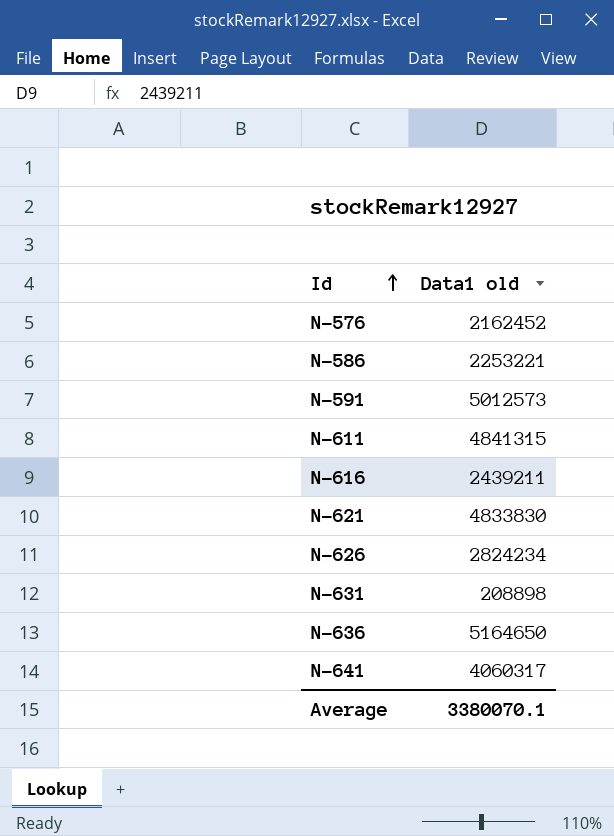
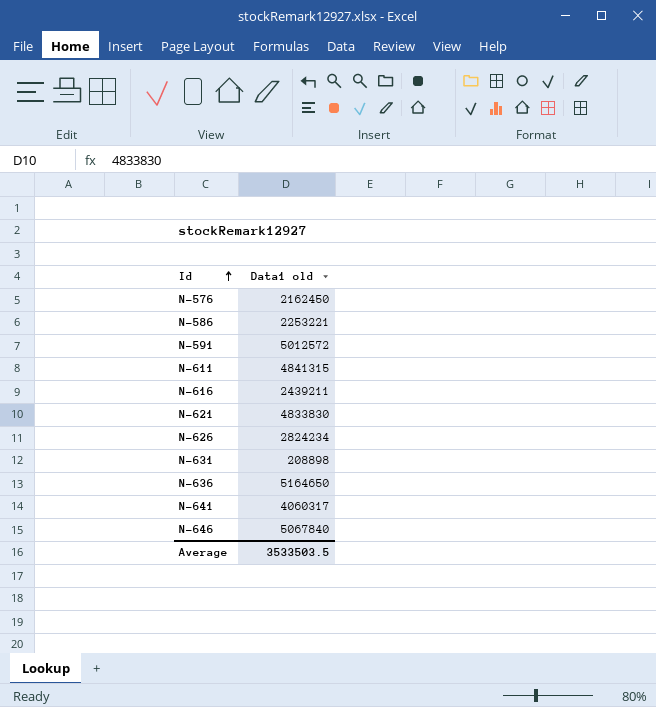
N-576 | Data1 old: 2162452 -> 2162450
N-591 | Data1 old: 5012573 -> 5012572
row N-646: none -> 5067840
Average | Data1 old: 3380070.1 -> 3533503.5

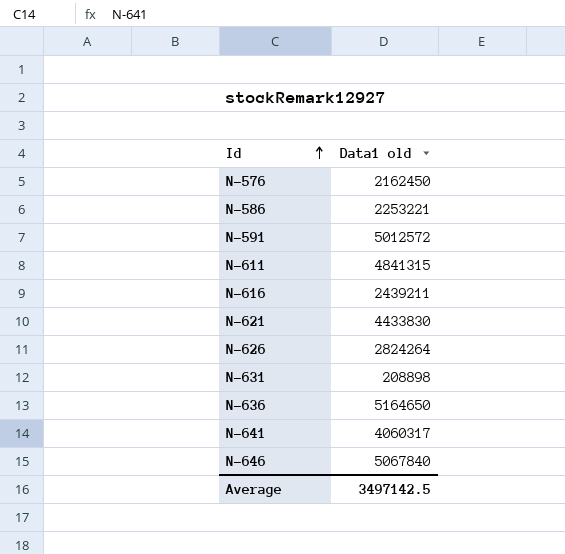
N-621 | Data1 old: 4833830 -> 4433830
N-626 | Data1 old: 2824234 -> 2824264
Average | Data1 old: 3533503.5 -> 3497142.5

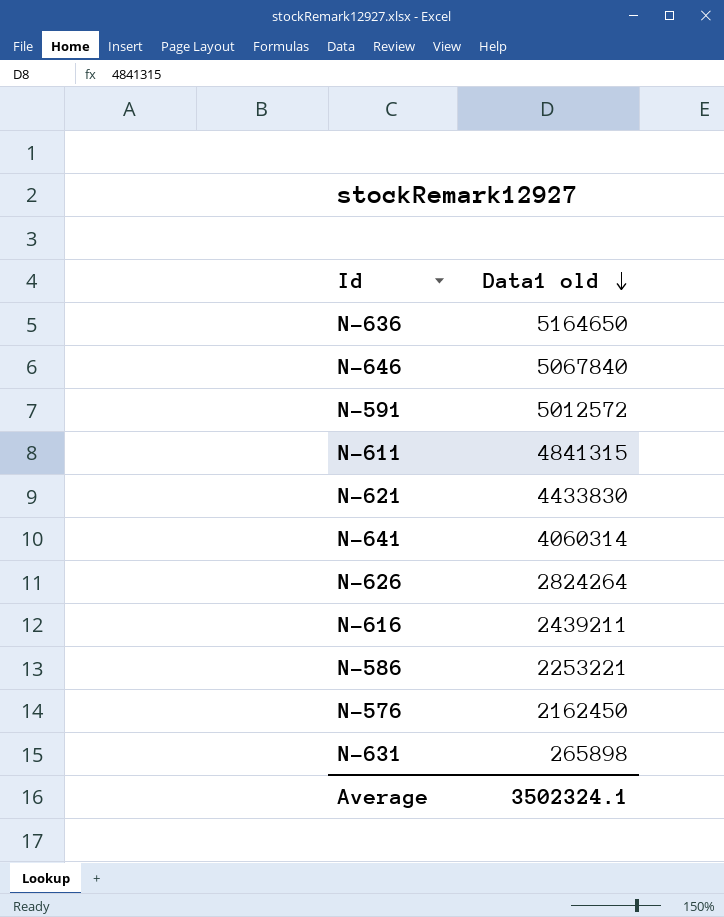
row order: Id ascending -> Data1 old descending
N-641 | Data1 old: 4060317 -> 4060314
N-631 | Data1 old: 208898 -> 265898
Average | Data1 old: 3497142.5 -> 3502324.1

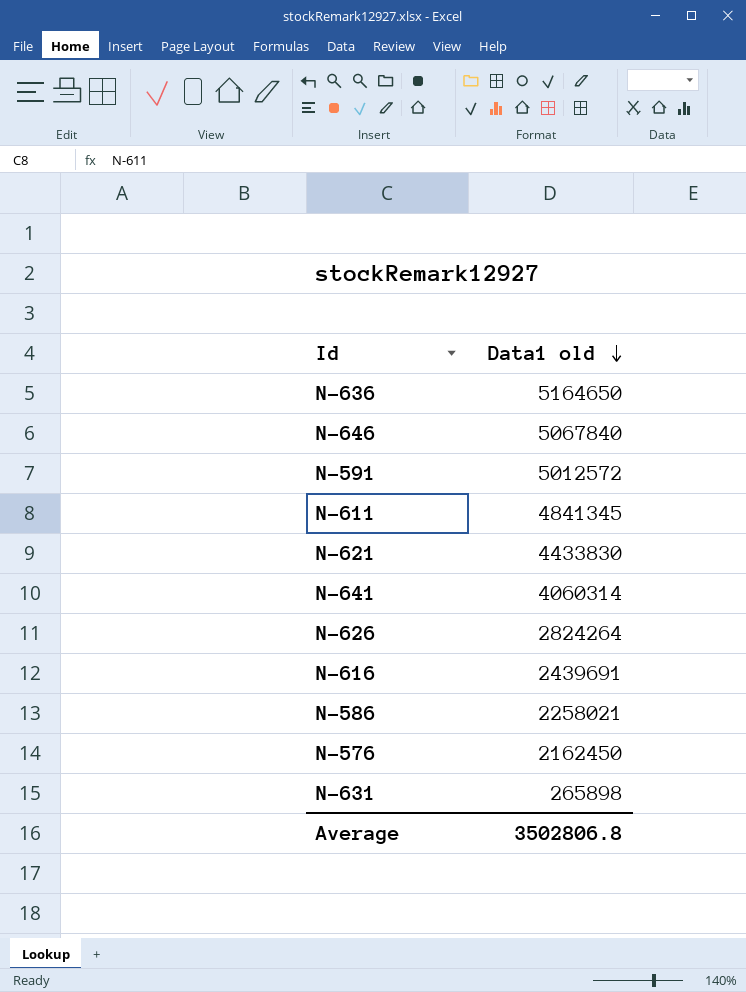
N-611 | Data1 old: 4841315 -> 4841345
N-616 | Data1 old: 2439211 -> 2439691
N-586 | Data1 old: 2253221 -> 2258021
Average | Data1 old: 3502324.1 -> 3502806.8

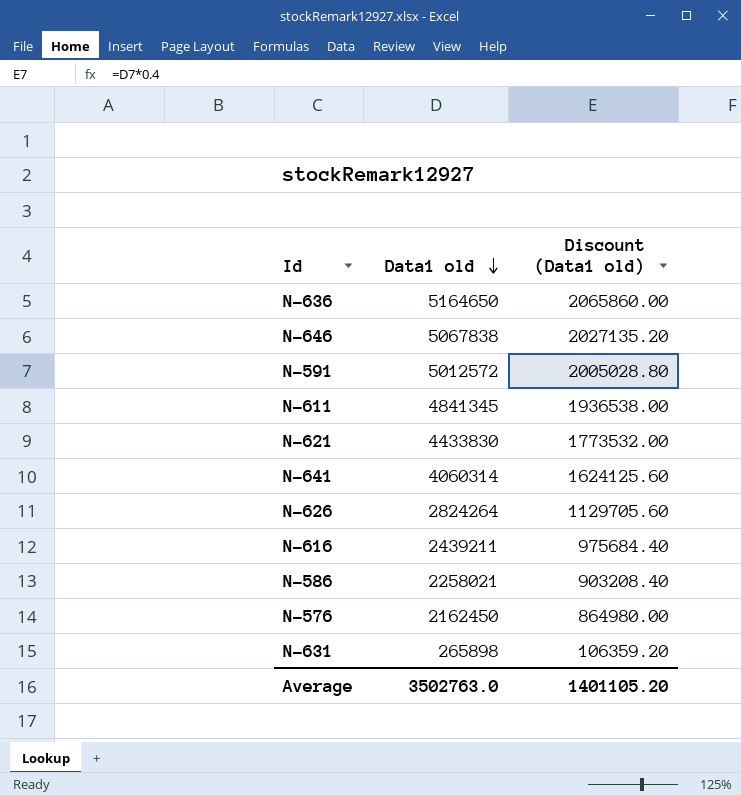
column Discount (Data1 old) | formula: none -> [Data1 old] * 0.4
N-646 | Data1 old: 5067840 -> 5067838
N-616 | Data1 old: 2439691 -> 2439211
Average | Data1 old: 3502806.8 -> 3502763.0

